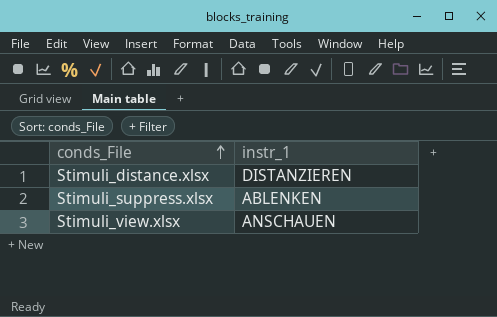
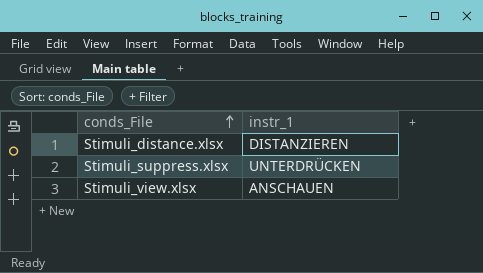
Stimuli_suppress.xlsx | instr_1: ABLENKEN -> UNTERDRÜCKEN

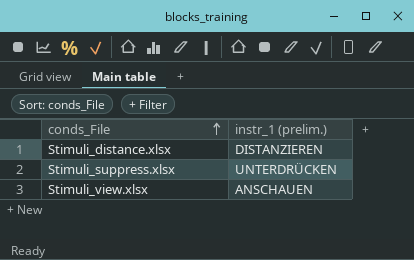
column name: instr_1 -> instr_1 (prelim.)

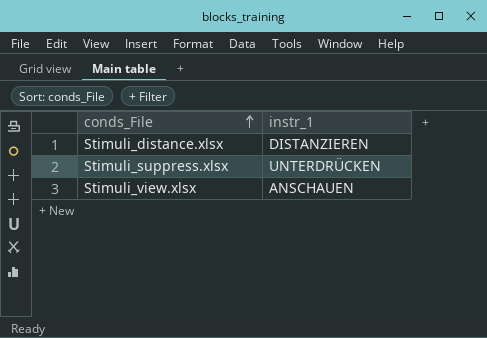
column name: instr_1 (prelim.) -> instr_1

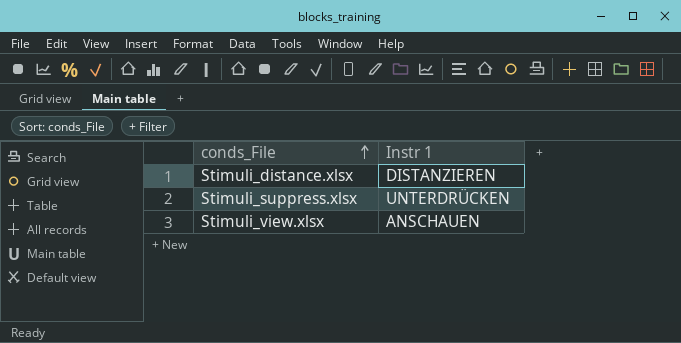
column name: instr_1 -> Instr 1

